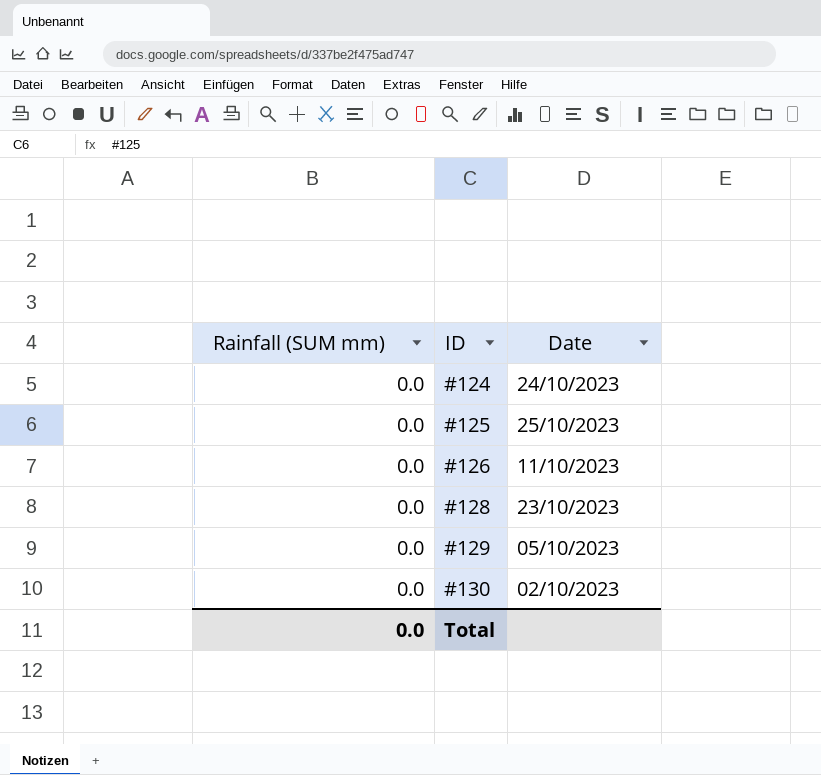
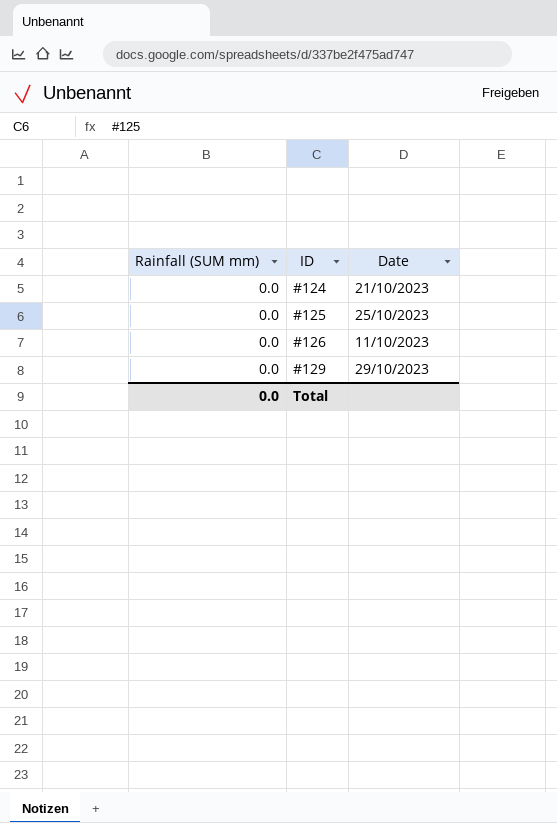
row #128: 0.0 | 23/10/2023 -> none
row #130: 0.0 | 02/10/2023 -> none
#124 | Date: 24/10/2023 -> 21/10/2023
#129 | Date: 05/10/2023 -> 29/10/2023

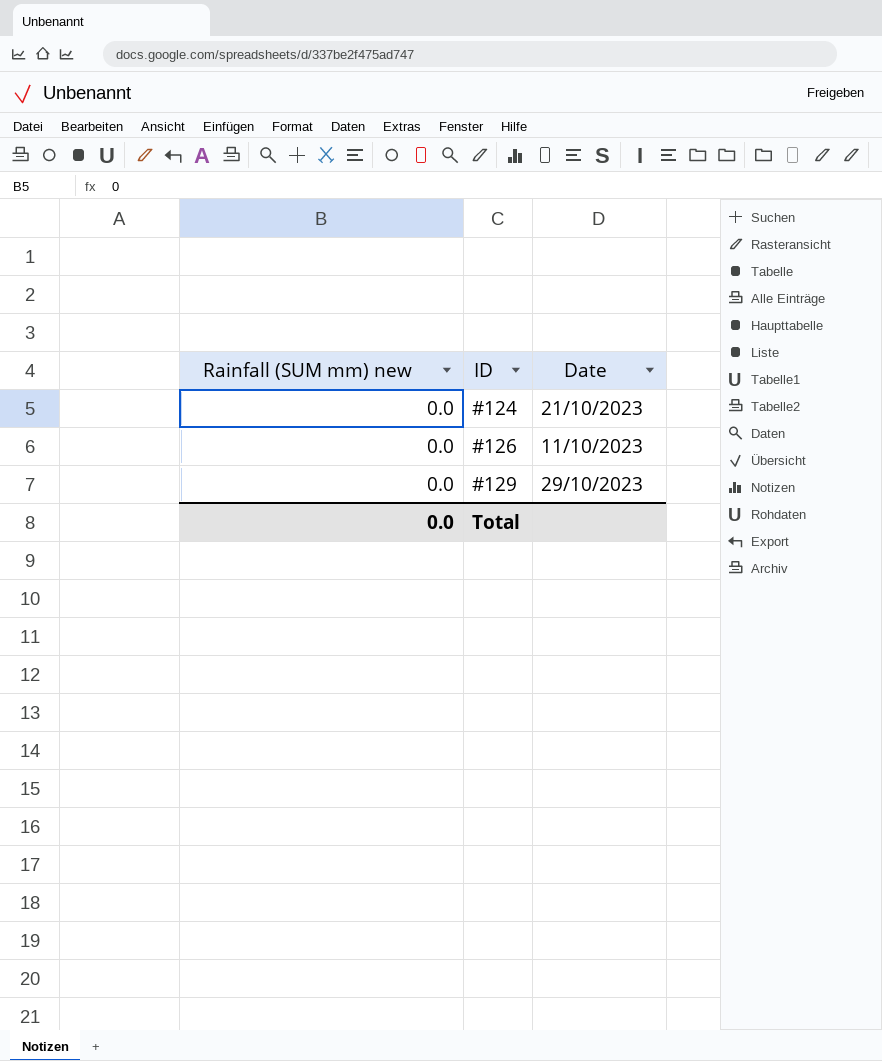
column name: Rainfall (SUM mm) -> Rainfall (SUM mm) new
row #125: 0.0 | 25/10/2023 -> none

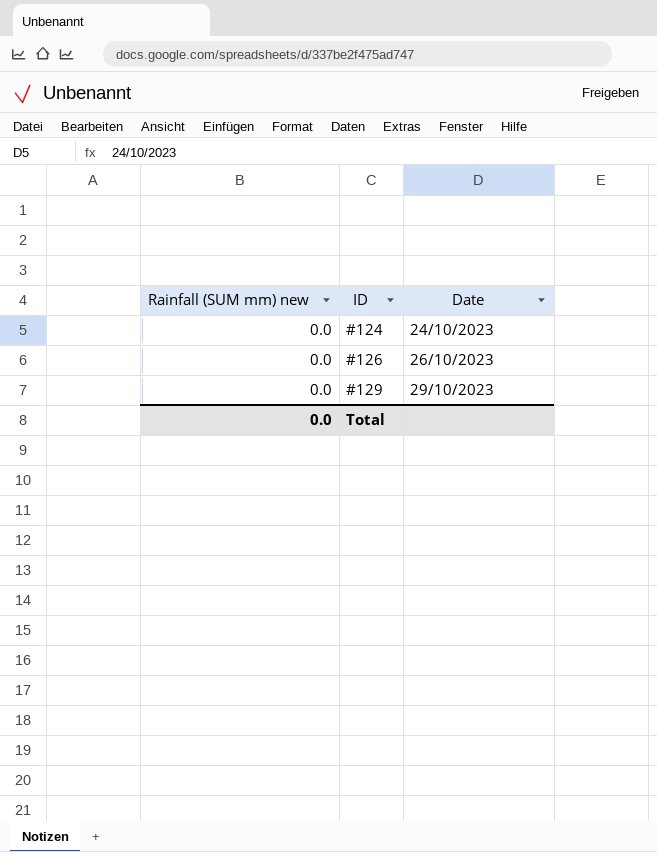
#124 | Date: 21/10/2023 -> 24/10/2023
#126 | Date: 11/10/2023 -> 26/10/2023

